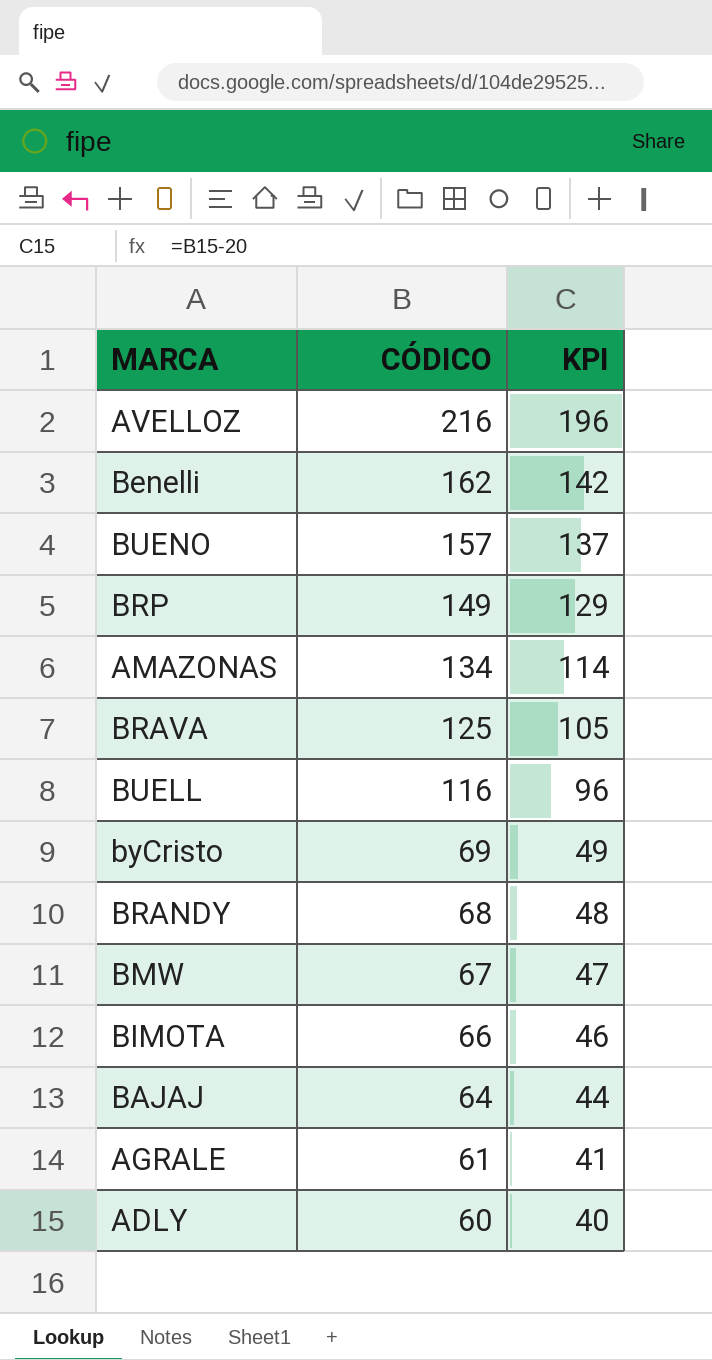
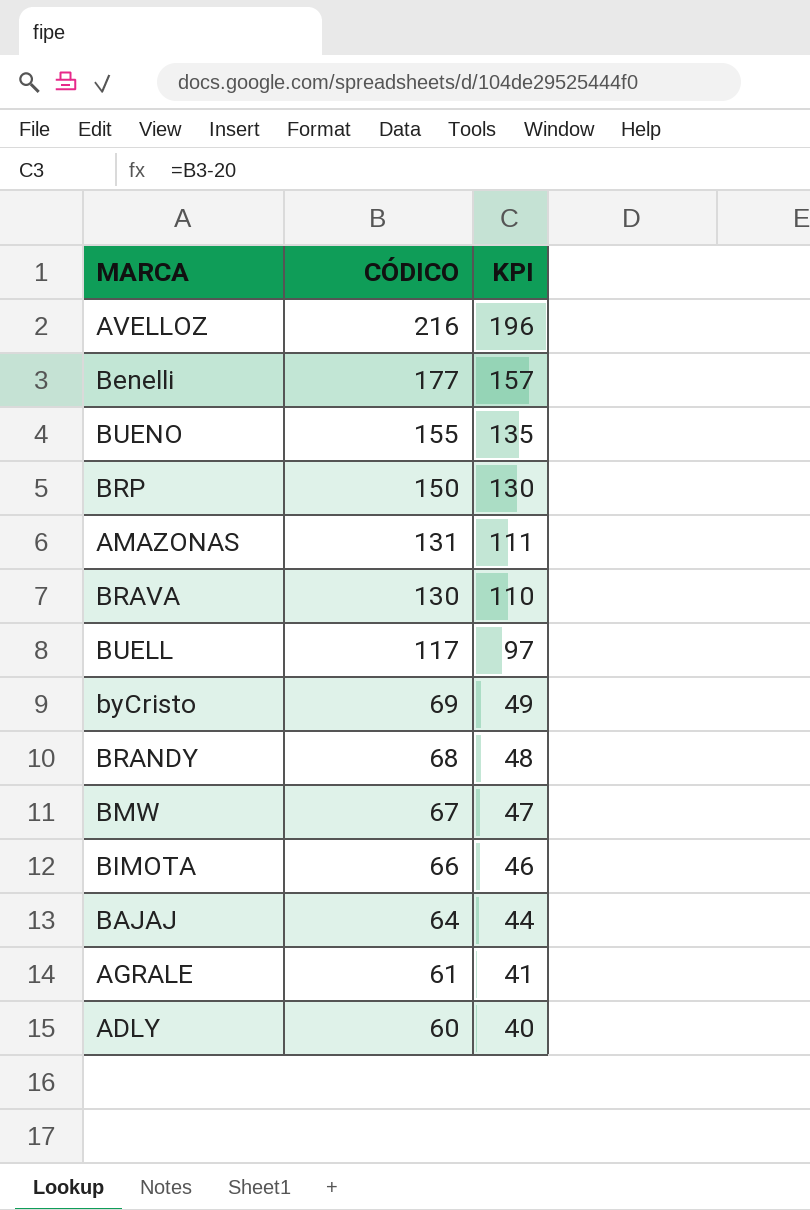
Benelli | CÓDICO: 162 -> 177
Benelli | KPI: 142 -> 157
BUENO | CÓDICO: 157 -> 155
BUENO | KPI: 137 -> 135
BRP | CÓDICO: 149 -> 150
BRP | KPI: 129 -> 130
AMAZONAS | CÓDICO: 134 -> 131
AMAZONAS | KPI: 114 -> 111
BRAVA | CÓDICO: 125 -> 130
BRAVA | KPI: 105 -> 110
BUELL | CÓDICO: 116 -> 117
BUELL | KPI: 96 -> 97

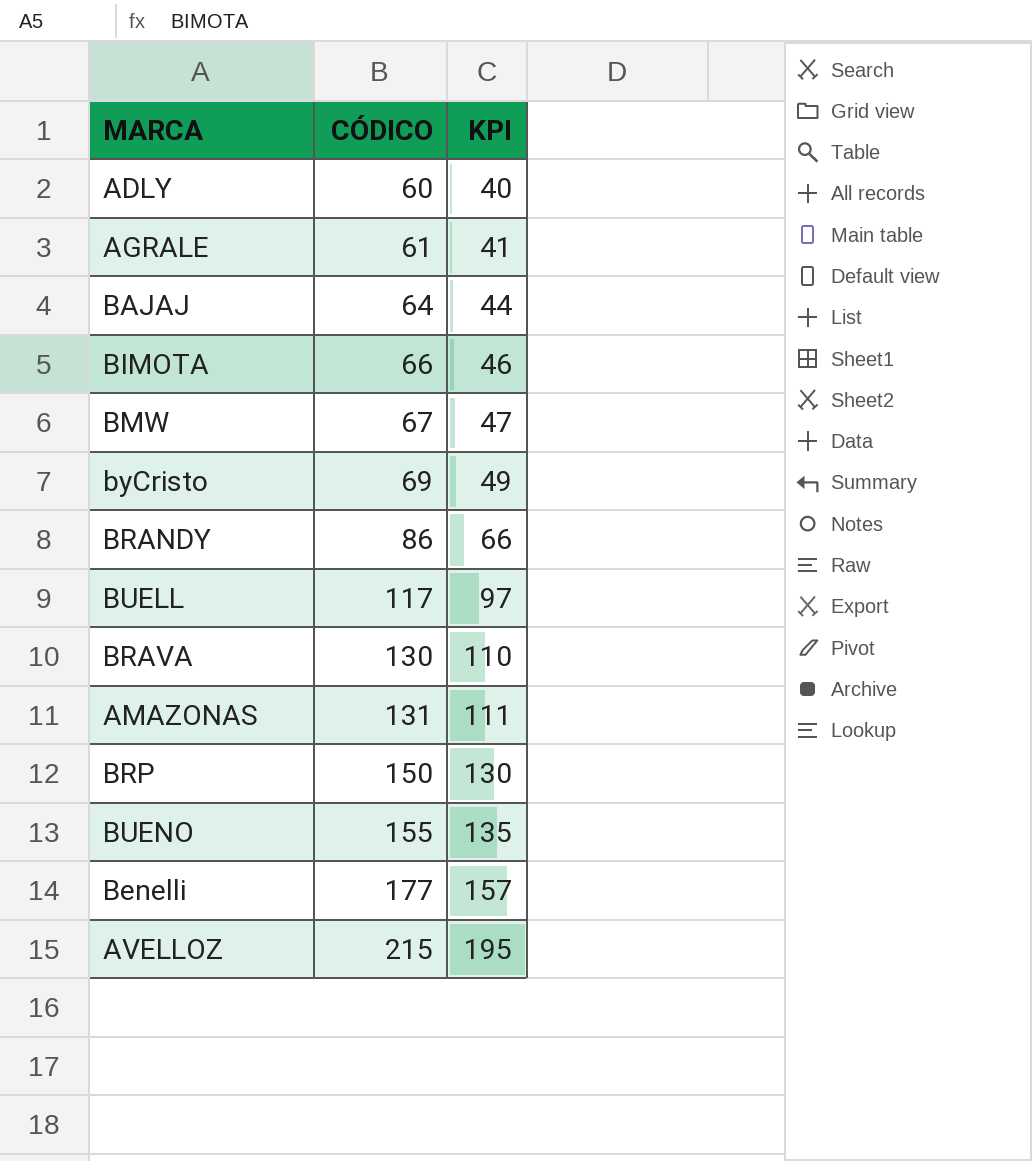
row order: CÓDICO descending -> CÓDICO ascending
BRANDY | CÓDICO: 68 -> 86
BRANDY | KPI: 48 -> 66
AVELLOZ | CÓDICO: 216 -> 215
AVELLOZ | KPI: 196 -> 195

